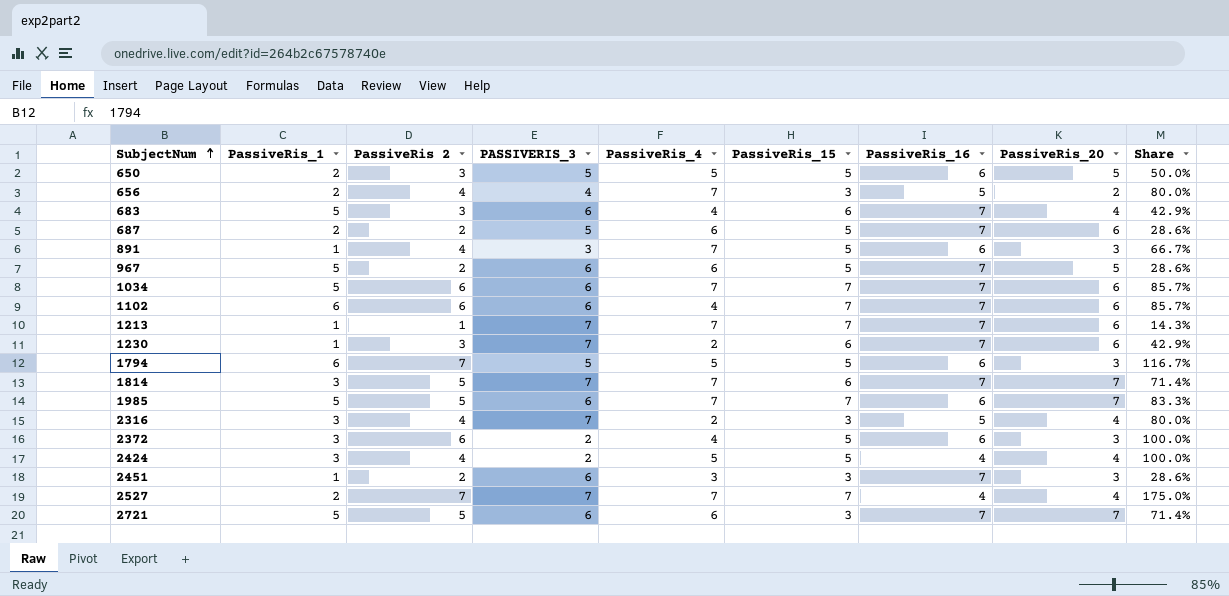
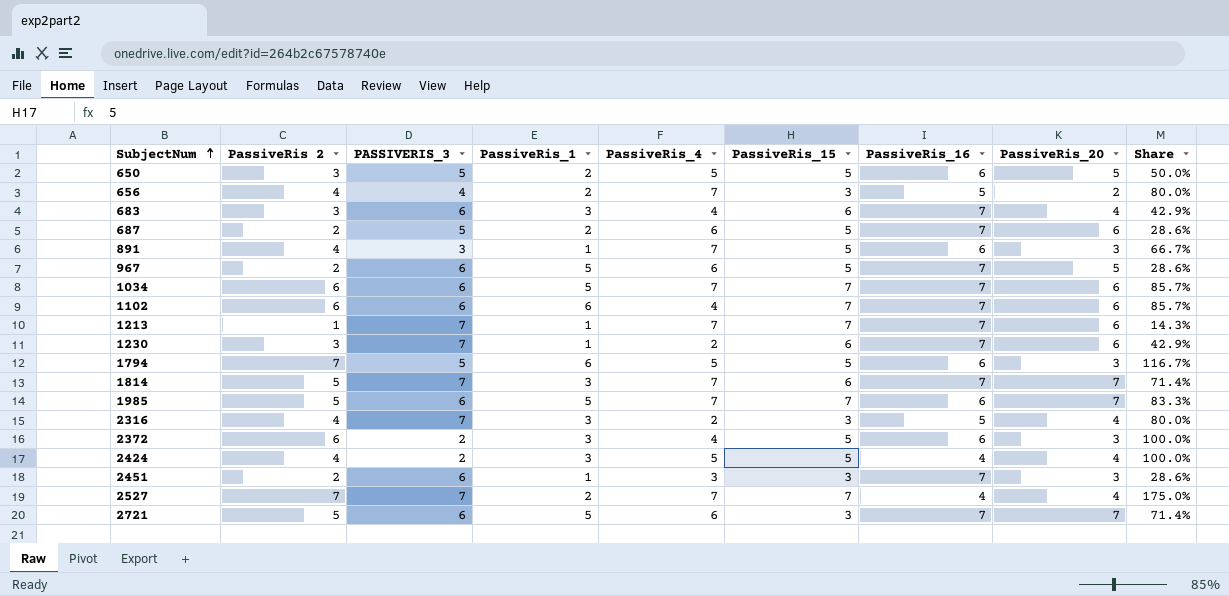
column PassiveRis_1 | position: 2 -> 4
683 | PassiveRis_1: 5 -> 3

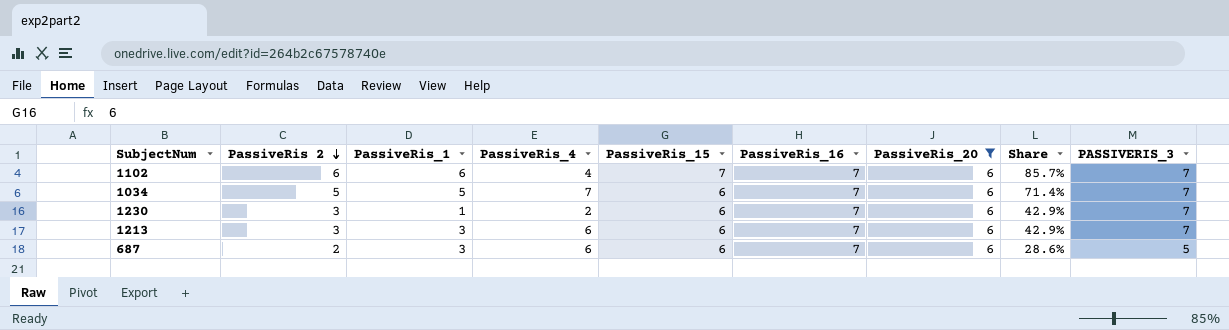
filter: none -> PassiveRis_20 = 6
row order: SubjectNum ascending -> PassiveRis 2 descending
column PASSIVERIS_3 | position: 3 -> 9
1102 | PASSIVERIS_3: 6 -> 7
1034 | PassiveRis 2: 6 -> 5
1034 | PassiveRis_15: 7 -> 6
1034 | Share: 85.7% -> 71.4%
1034 | PASSIVERIS_3: 6 -> 7
1213 | PassiveRis 2: 1 -> 3
1213 | PassiveRis_1: 1 -> 3
1213 | PassiveRis_4: 7 -> 6
1213 | PassiveRis_15: 7 -> 6
1213 | Share: 14.3% -> 42.9%
687 | PassiveRis_1: 2 -> 3
687 | PassiveRis_15: 5 -> 6

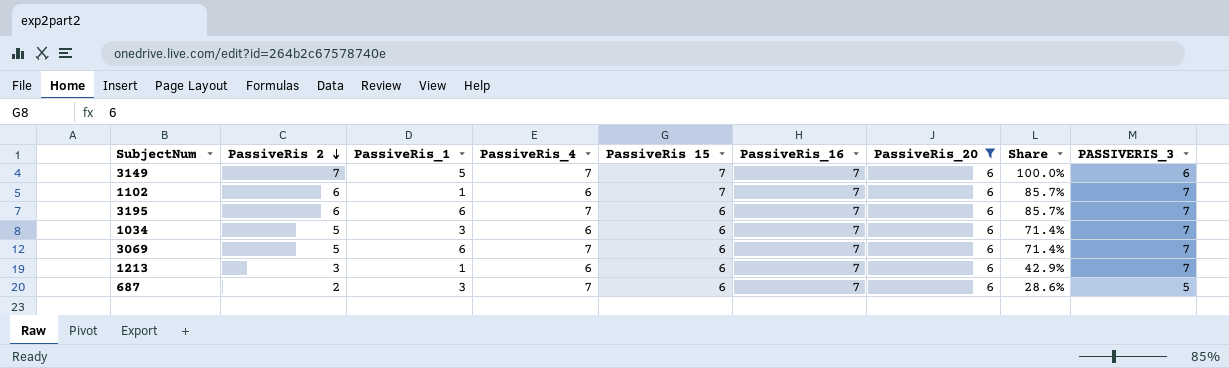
column name: PassiveRis_15 -> PassiveRis 15
row 1230: 3 | 1 | 2 | 6 | 7 | 6 | 42.9% | 7 -> none
row 3149: none -> 7 | 5 | 7 | 7 | 7 | 6 | 100.0% | 6
1102 | PassiveRis_1: 6 -> 1
1102 | PassiveRis_4: 4 -> 6
row 3195: none -> 6 | 6 | 7 | 6 | 7 | 6 | 85.7% | 7
1034 | PassiveRis_1: 5 -> 3
1034 | PassiveRis_4: 7 -> 6
row 3069: none -> 5 | 6 | 7 | 6 | 7 | 6 | 71.4% | 7
1213 | PassiveRis_1: 3 -> 1
687 | PassiveRis_4: 6 -> 7

